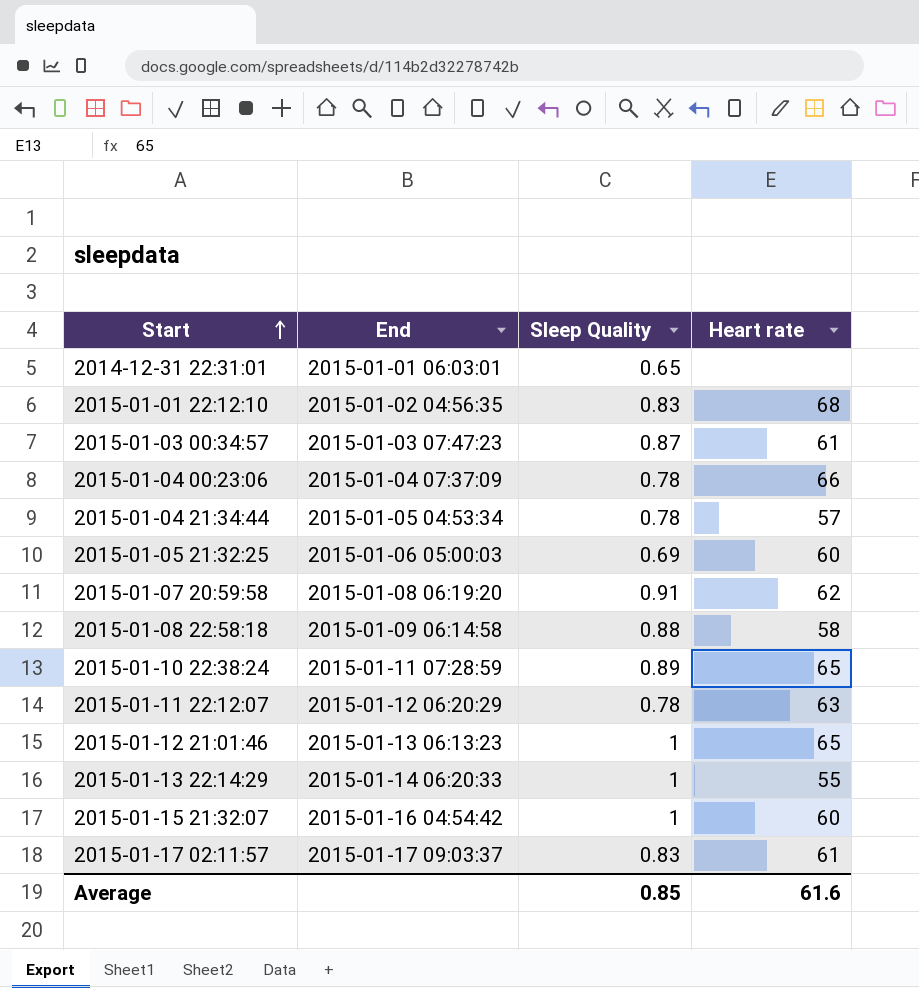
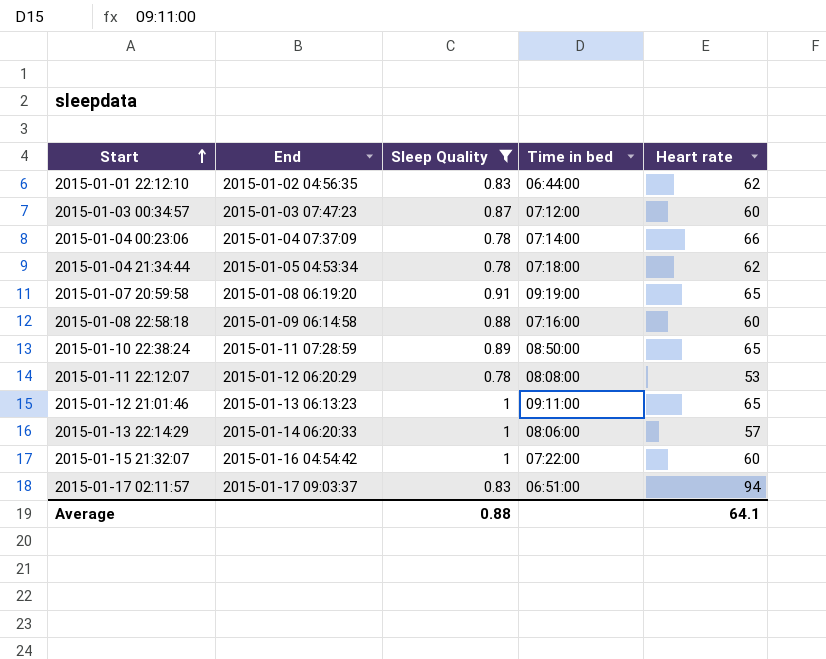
filter: none -> Sleep Quality >= 0.78
column Time in bed | position: none -> 4
2015-01-01 22:12:10 | Heart rate: 68 -> 62
2015-01-03 00:34:57 | Heart rate: 61 -> 60
2015-01-04 21:34:44 | Heart rate: 57 -> 62
2015-01-07 20:59:58 | Heart rate: 62 -> 65
2015-01-08 22:58:18 | Heart rate: 58 -> 60
2015-01-11 22:12:07 | Heart rate: 63 -> 53
2015-01-13 22:14:29 | Heart rate: 55 -> 57
2015-01-17 02:11:57 | Heart rate: 61 -> 94
Average | Sleep Quality: 0.85 -> 0.88
Average | Heart rate: 61.6 -> 64.1

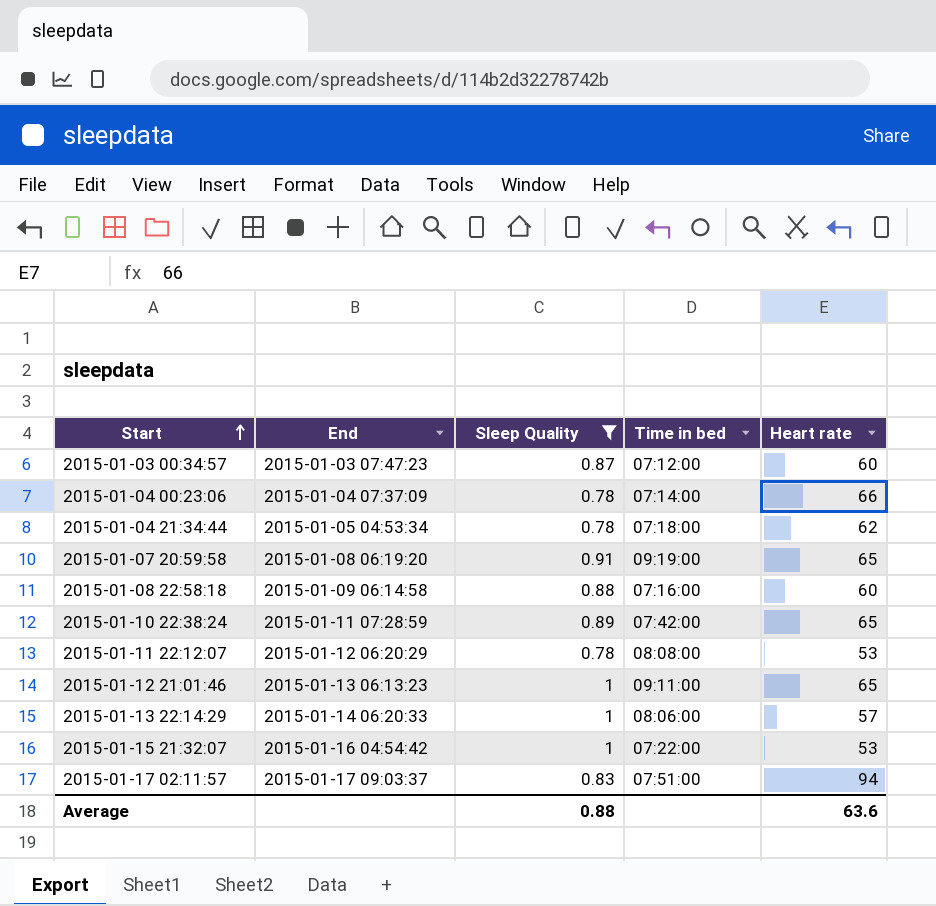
row 2015-01-01 22:12:10: 2015-01-02 04:56:35 | 0.83 | 06:44:00 | 62 -> none
2015-01-10 22:38:24 | Time in bed: 08:50:00 -> 07:42:00
2015-01-15 21:32:07 | Heart rate: 60 -> 53
2015-01-17 02:11:57 | Time in bed: 06:51:00 -> 07:51:00
Average | Heart rate: 64.1 -> 63.6

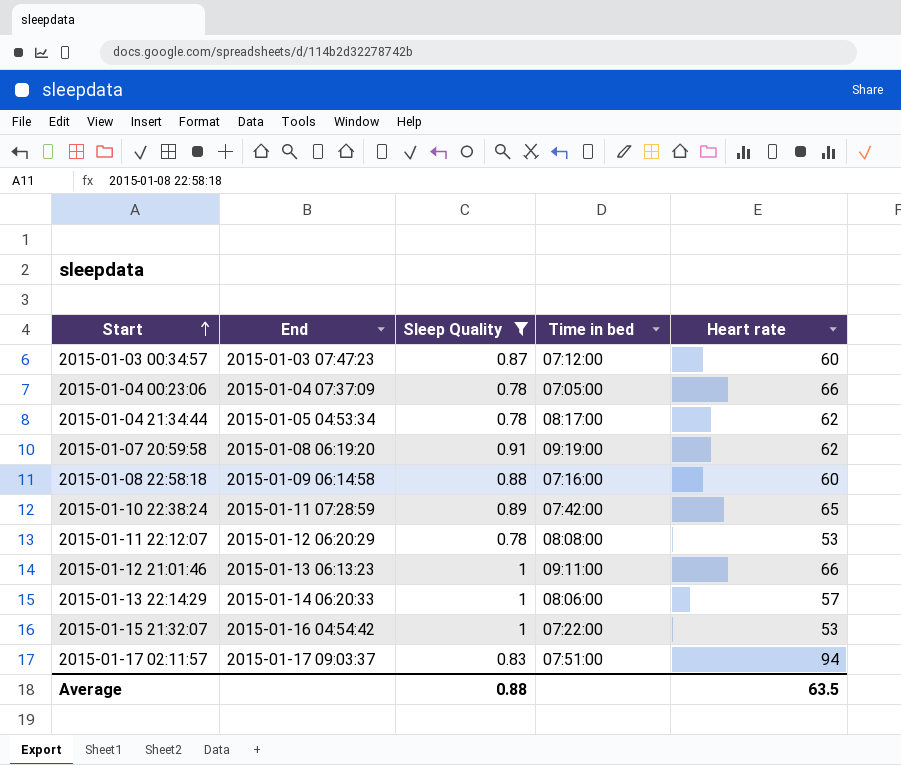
2015-01-04 00:23:06 | Time in bed: 07:14:00 -> 07:05:00
2015-01-04 21:34:44 | Time in bed: 07:18:00 -> 08:17:00
2015-01-07 20:59:58 | Heart rate: 65 -> 62
2015-01-12 21:01:46 | Heart rate: 65 -> 66
Average | Heart rate: 63.6 -> 63.5

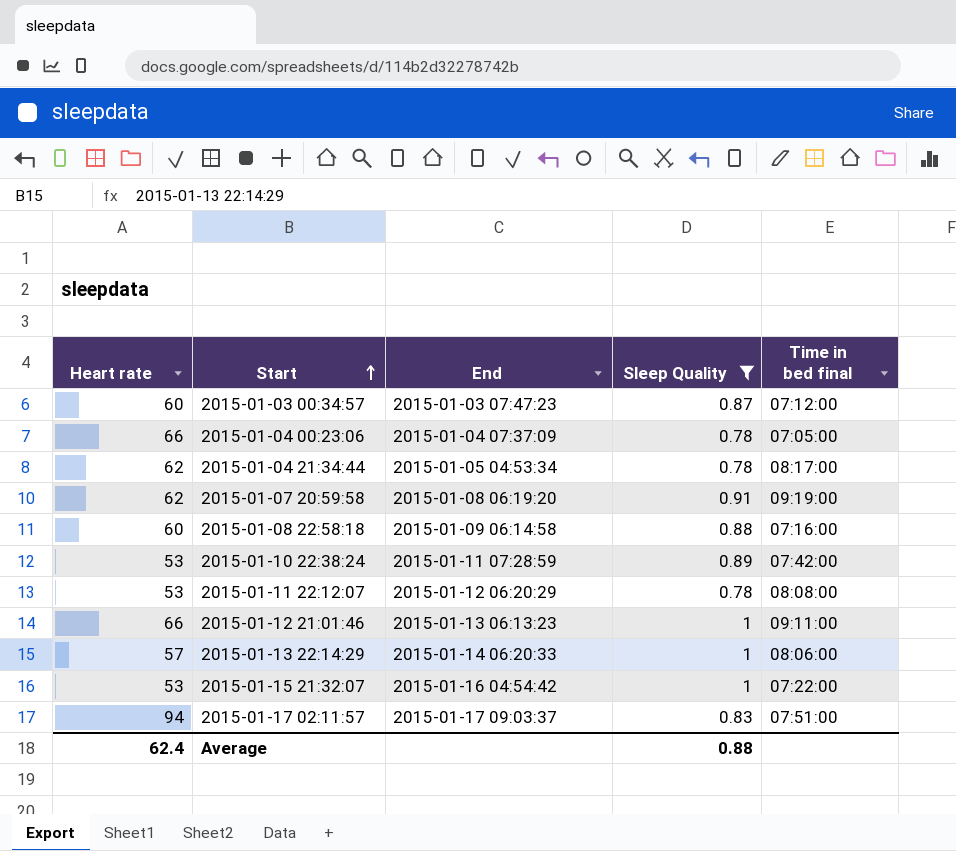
column Heart rate | position: 5 -> 1
column name: Time in bed -> Time in bed final
2015-01-10 22:38:24 | Heart rate: 65 -> 53
Average | Heart rate: 63.5 -> 62.4

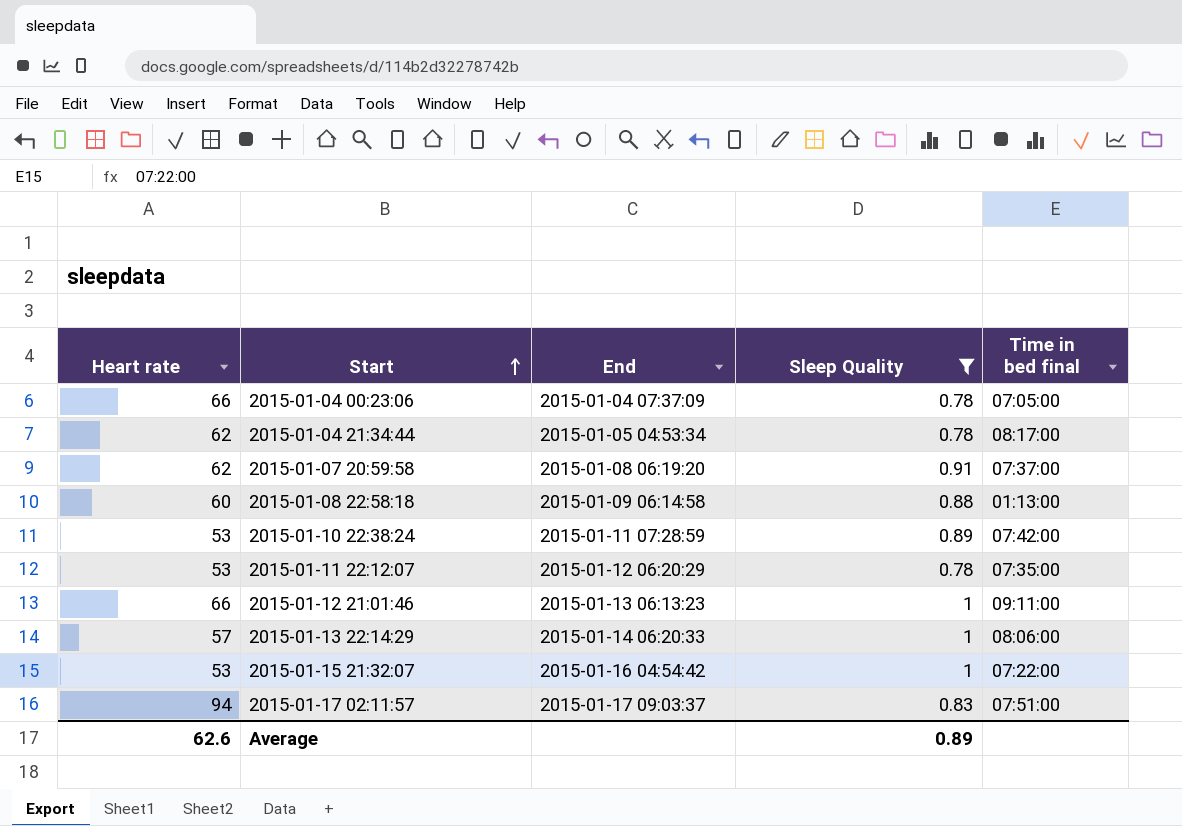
row 2015-01-03 00:34:57: 60 | 2015-01-03 07:47:23 | 0.87 | 07:12:00 -> none
2015-01-07 20:59:58 | Time in bed final: 09:19:00 -> 07:37:00
2015-01-08 22:58:18 | Time in bed final: 07:16:00 -> 01:13:00
2015-01-11 22:12:07 | Time in bed final: 08:08:00 -> 07:35:00
Average | Heart rate: 62.4 -> 62.6
Average | Sleep Quality: 0.88 -> 0.89

